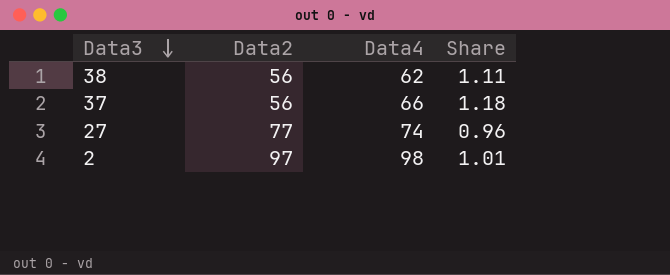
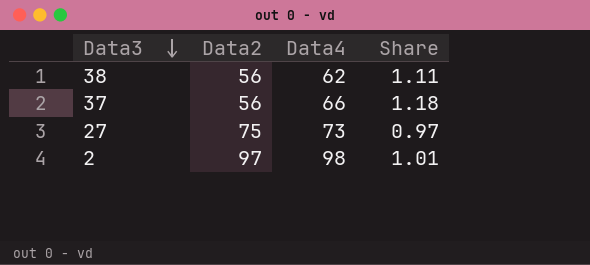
27 | Data2: 77 -> 75
27 | Data4: 74 -> 73
27 | Share: 0.96 -> 0.97

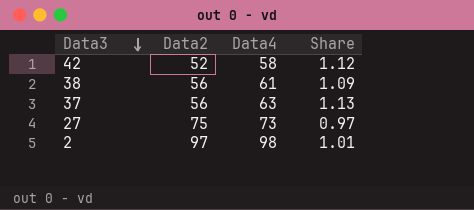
row 42: none -> 52 | 58 | 1.12
38 | Data4: 62 -> 61
38 | Share: 1.11 -> 1.09
37 | Data4: 66 -> 63
37 | Share: 1.18 -> 1.13

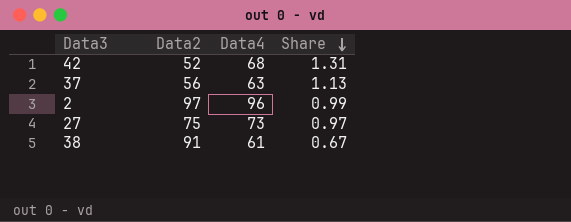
row order: Data3 descending -> Share descending
42 | Data4: 58 -> 68
42 | Share: 1.12 -> 1.31
2 | Data4: 98 -> 96
2 | Share: 1.01 -> 0.99
38 | Data2: 56 -> 91
38 | Share: 1.09 -> 0.67

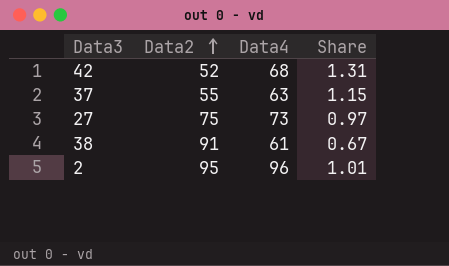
row order: Share descending -> Data2 ascending
37 | Data2: 56 -> 55
37 | Share: 1.13 -> 1.15
2 | Data2: 97 -> 95
2 | Share: 0.99 -> 1.01

